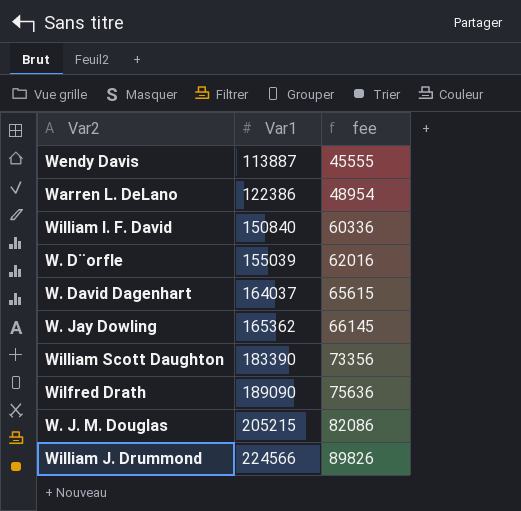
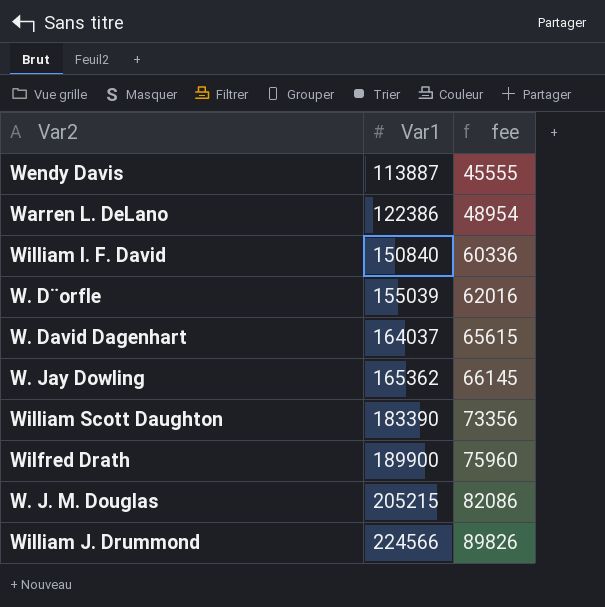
Wilfred Drath | Var1: 189090 -> 189900
Wilfred Drath | fee: 75636 -> 75960

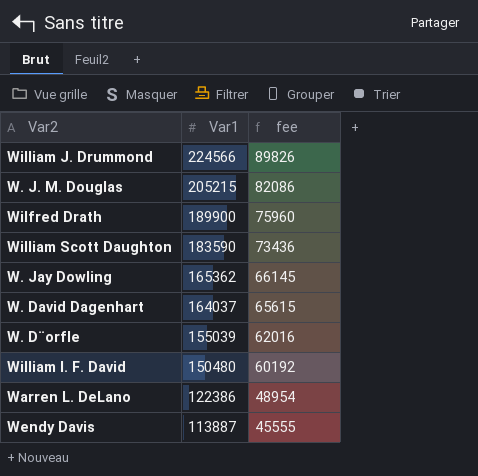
row order: Var1 ascending -> Var1 descending
William Scott Daughton | Var1: 183390 -> 183590
William Scott Daughton | fee: 73356 -> 73436
William I. F. David | Var1: 150840 -> 150480
William I. F. David | fee: 60336 -> 60192

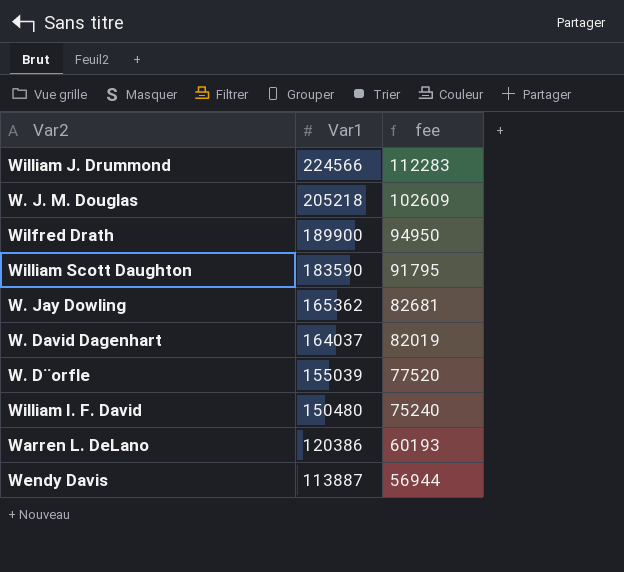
column fee | formula: [Var1] * 0.4 -> [Var1] * 0.5
W. J. M. Douglas | Var1: 205215 -> 205218
Warren L. DeLano | Var1: 122386 -> 120386

